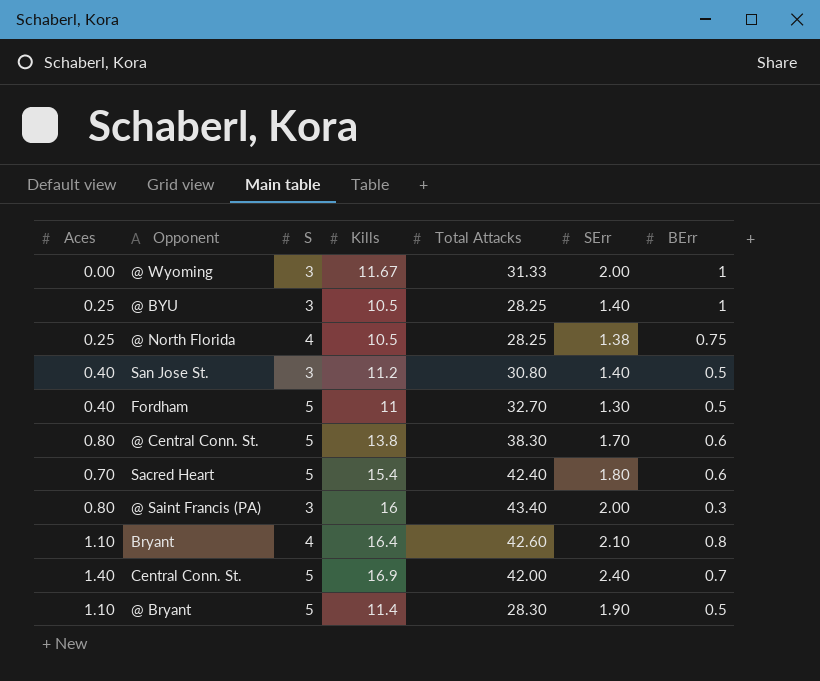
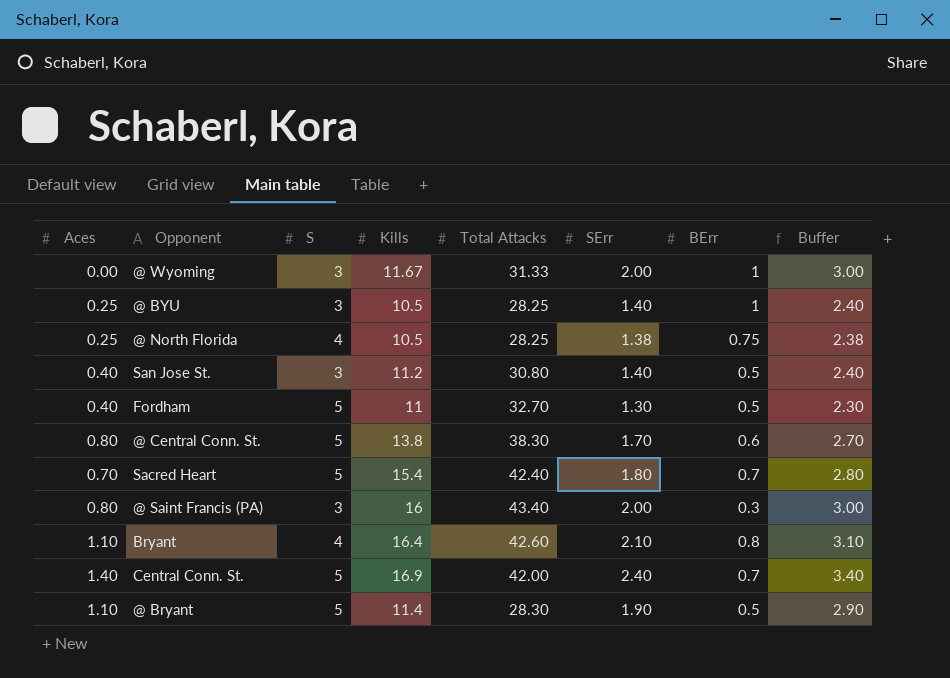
column Buffer | formula: none -> [SErr] + 1
Sacred Heart | BErr: 0.6 -> 0.7

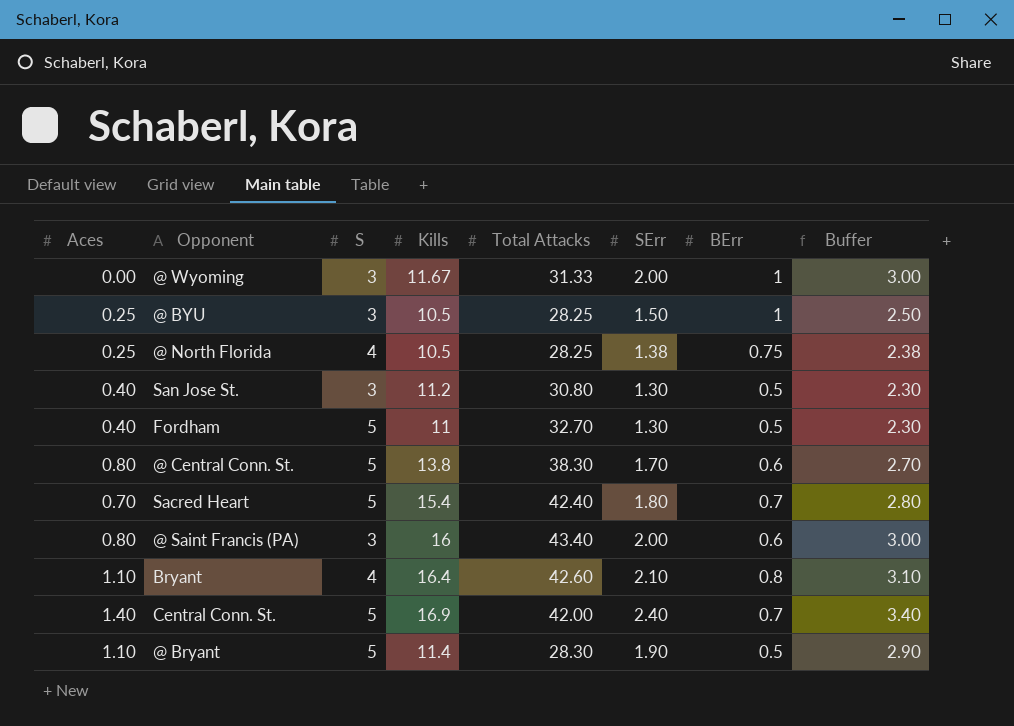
@ BYU | SErr: 1.40 -> 1.50
@ BYU | Buffer: 2.40 -> 2.50
San Jose St. | SErr: 1.40 -> 1.30
San Jose St. | Buffer: 2.40 -> 2.30
@ Saint Francis (PA) | BErr: 0.3 -> 0.6

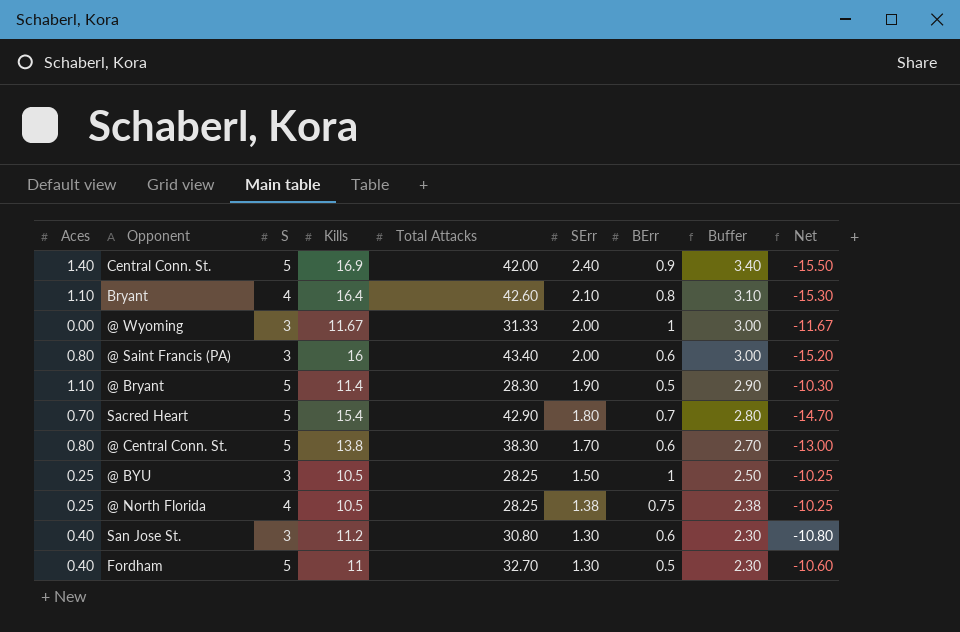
row order: none -> SErr descending
column Net | formula: none -> [Aces] - [Kills]
Central Conn. St. | BErr: 0.7 -> 0.9
Sacred Heart | Total Attacks: 42.40 -> 42.90
San Jose St. | BErr: 0.5 -> 0.6

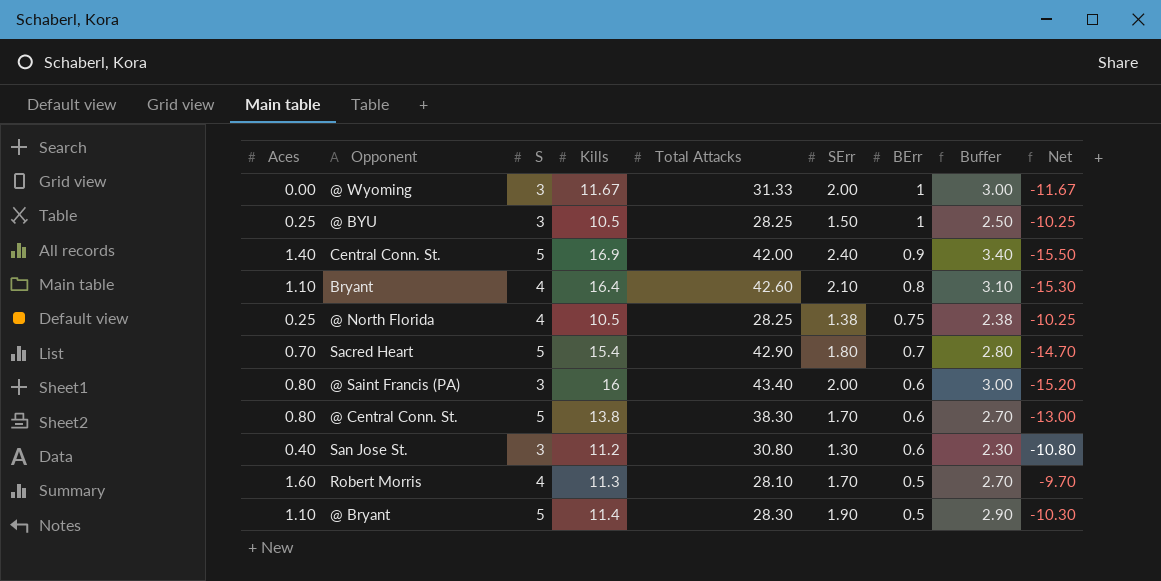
row order: SErr descending -> BErr descending
row Fordham: 0.40 | 5 | 11 | 32.70 | 1.30 | 0.5 | 2.30 | -10.60 -> none
row Robert Morris: none -> 1.60 | 4 | 11.3 | 28.10 | 1.70 | 0.5 | 2.70 | -9.70

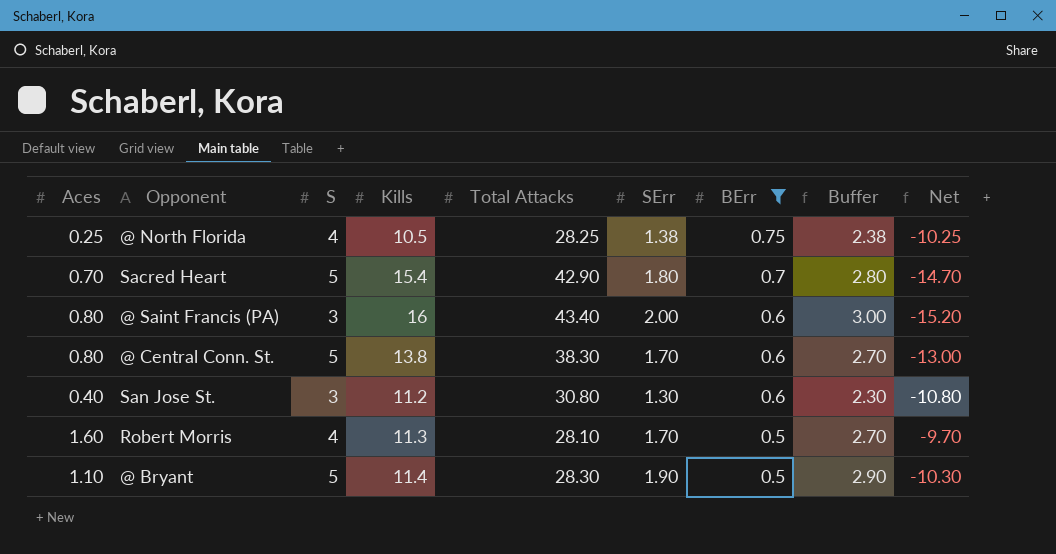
filter: none -> BErr <= 0.75

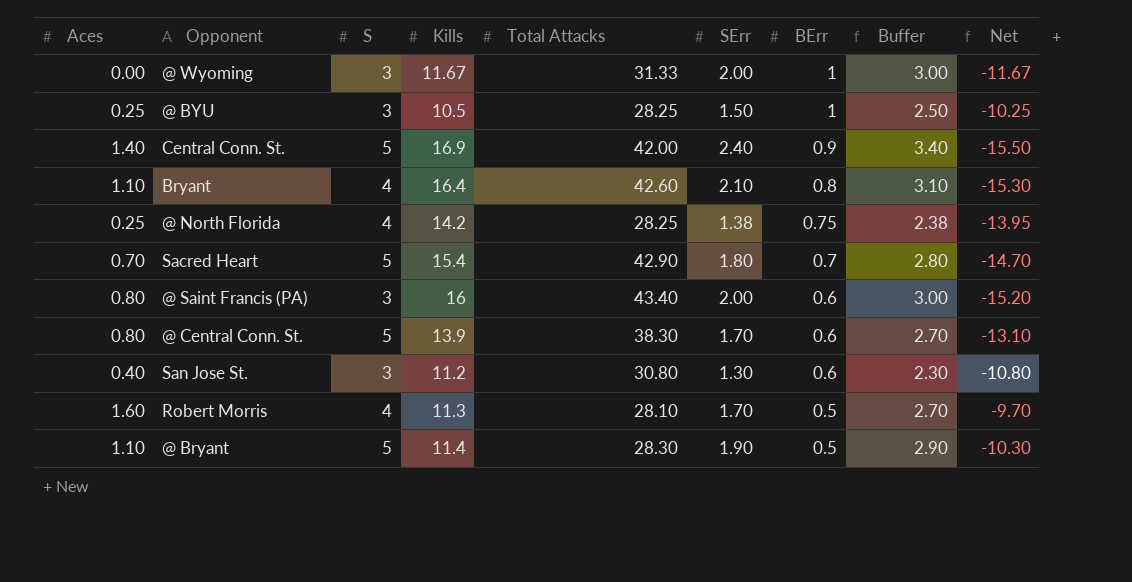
filter: BErr <= 0.75 -> none
@ North Florida | Kills: 10.5 -> 14.2
@ North Florida | Net: -10.25 -> -13.95
@ Central Conn. St. | Kills: 13.8 -> 13.9
@ Central Conn. St. | Net: -13.00 -> -13.10

